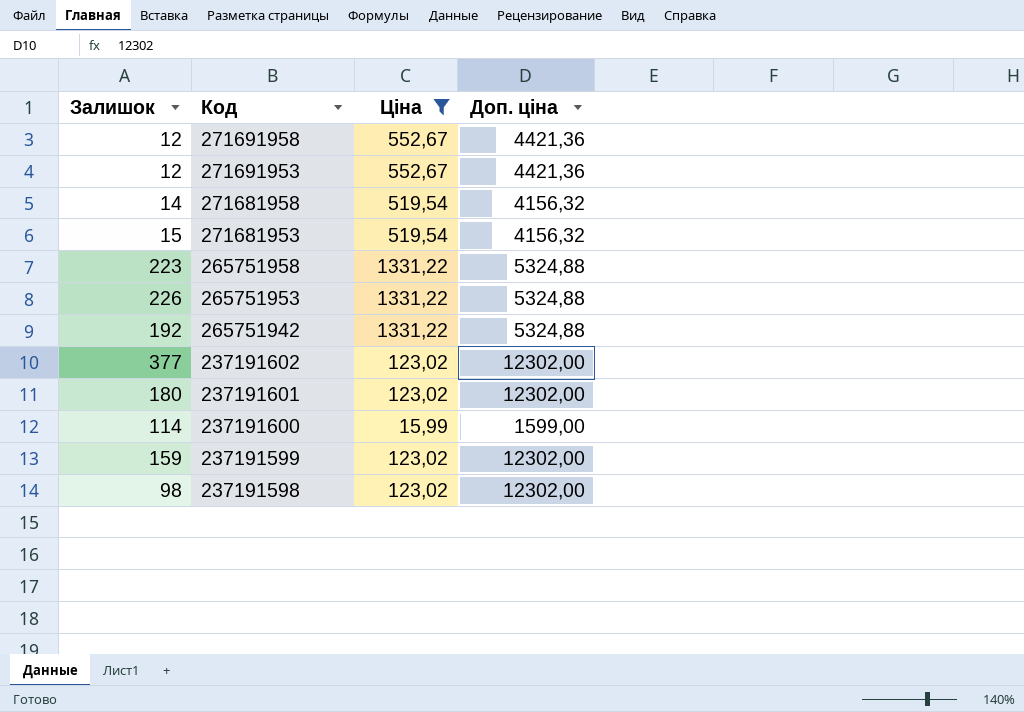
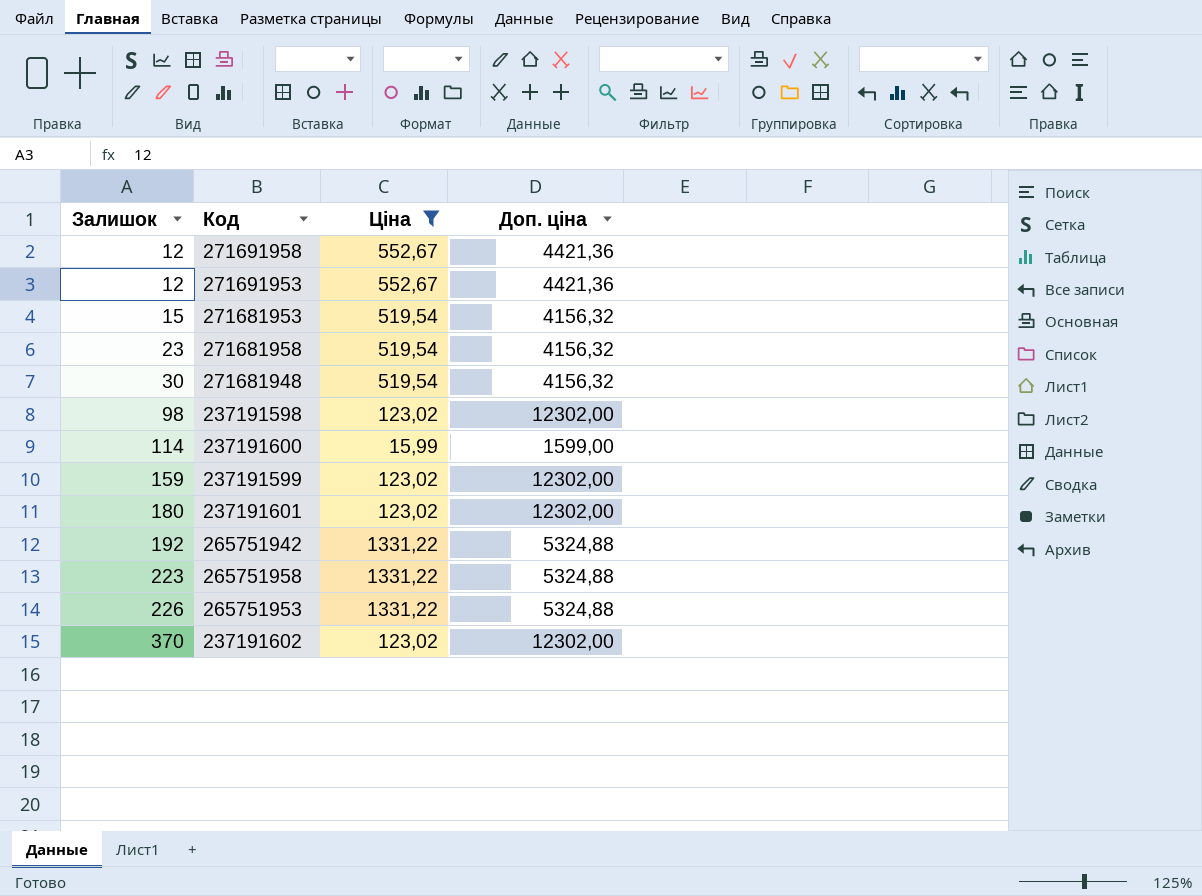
row order: Код descending -> Залишок ascending
271681958 | Залишок: 14 -> 23
row 271681948: none -> 30 | 519,54 | 4156,32
237191602 | Залишок: 377 -> 370

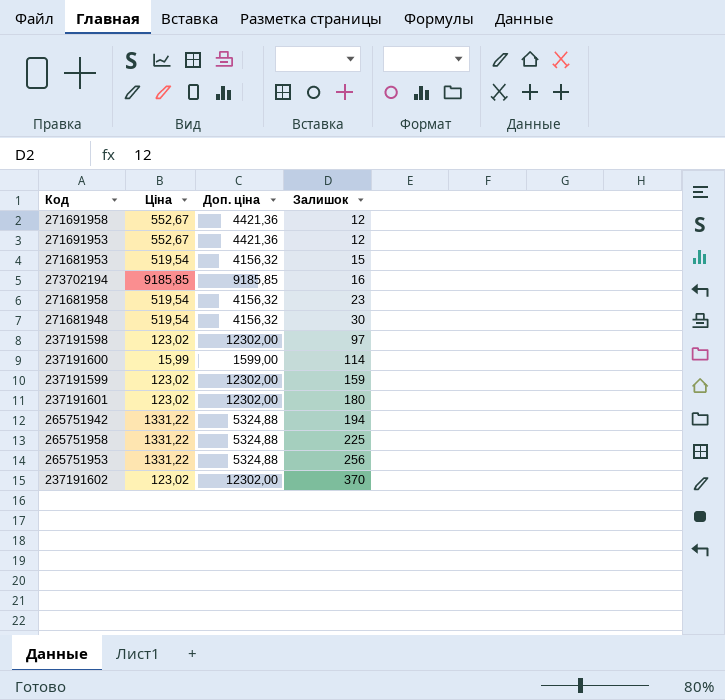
filter: Ціна != 9185,85 -> none
column Залишок | position: 1 -> 4
237191598 | Залишок: 98 -> 97
265751942 | Залишок: 192 -> 194
265751958 | Залишок: 223 -> 225
265751953 | Залишок: 226 -> 256

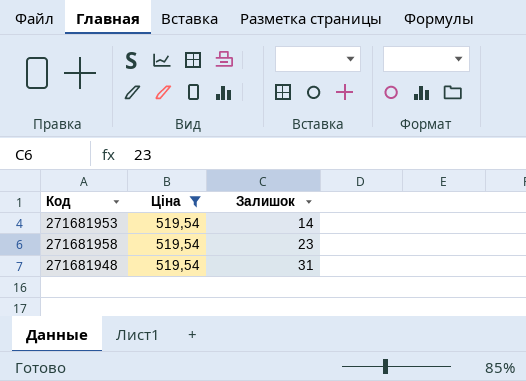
filter: none -> Ціна = 519,54
column Доп. ціна | position: 3 -> none
271681953 | Залишок: 15 -> 14
271681948 | Залишок: 30 -> 31

